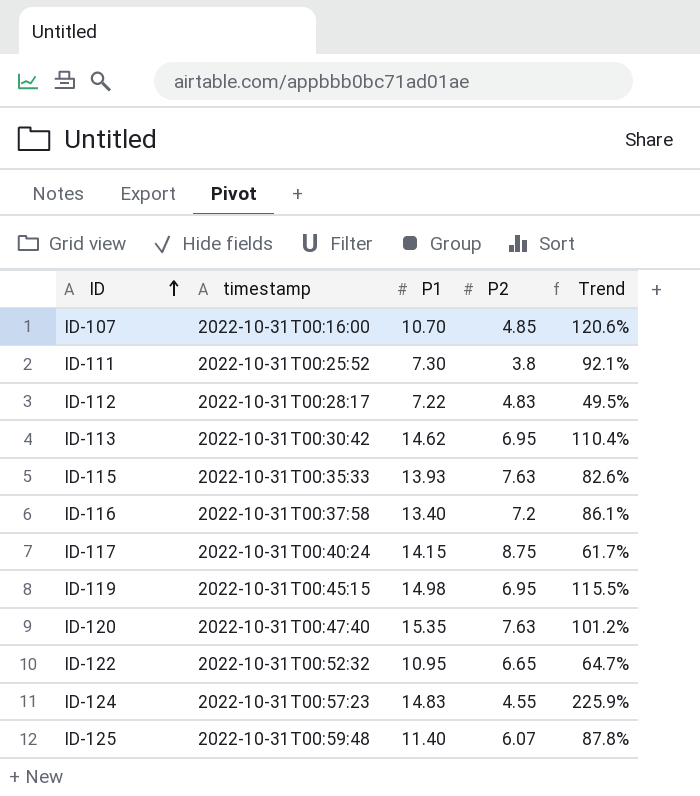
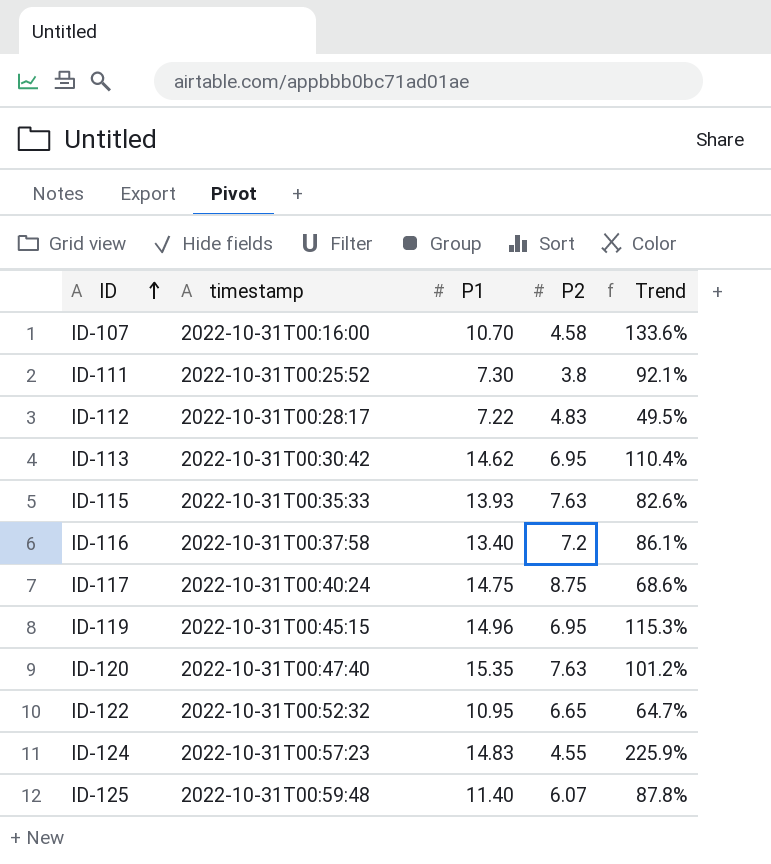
ID-107 | P2: 4.85 -> 4.58
ID-107 | Trend: 120.6% -> 133.6%
ID-117 | P1: 14.15 -> 14.75
ID-117 | Trend: 61.7% -> 68.6%
ID-119 | P1: 14.98 -> 14.96
ID-119 | Trend: 115.5% -> 115.3%

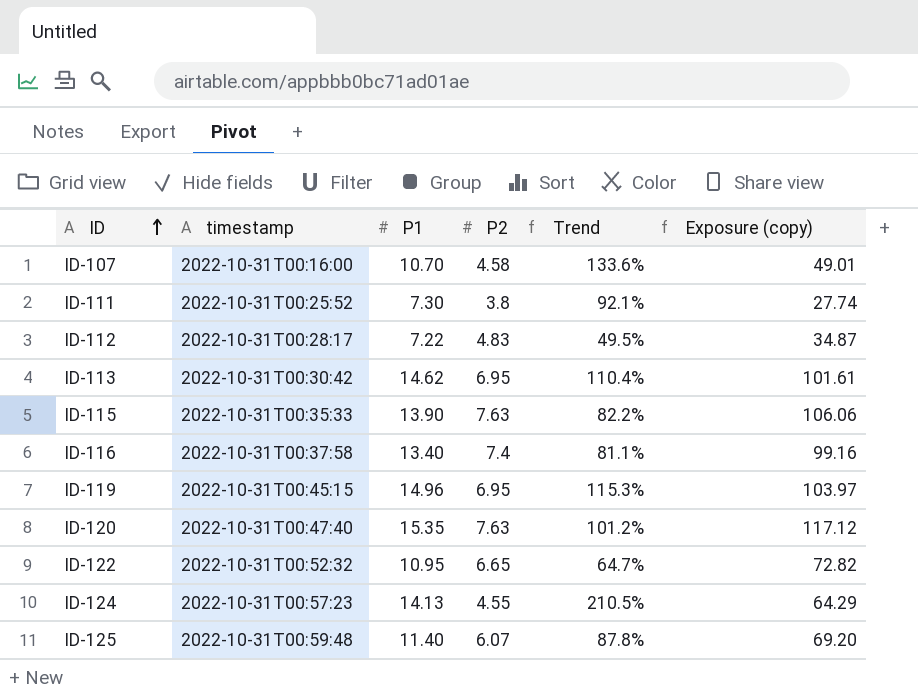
column Exposure (copy) | formula: none -> [P1] * [P2]
row ID-117: 2022-10-31T00:40:24 | 14.75 | 8.75 | 68.6% -> none
ID-115 | P1: 13.93 -> 13.90
ID-115 | Trend: 82.6% -> 82.2%
ID-116 | P2: 7.2 -> 7.4
ID-116 | Trend: 86.1% -> 81.1%
ID-124 | P1: 14.83 -> 14.13
ID-124 | Trend: 225.9% -> 210.5%

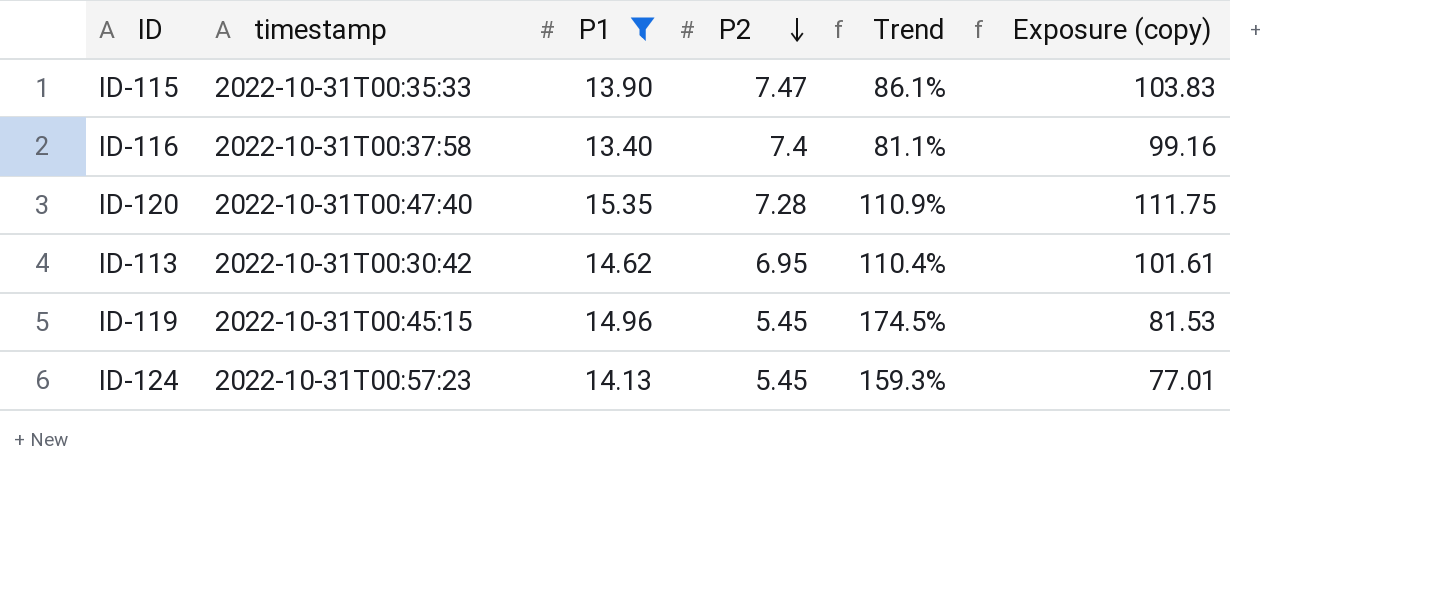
filter: none -> P1 >= 13.40
row order: ID ascending -> P2 descending
ID-115 | P2: 7.63 -> 7.47
ID-115 | Trend: 82.2% -> 86.1%
ID-115 | Exposure (copy): 106.06 -> 103.83
ID-120 | P2: 7.63 -> 7.28
ID-120 | Trend: 101.2% -> 110.9%
ID-120 | Exposure (copy): 117.12 -> 111.75
ID-119 | P2: 6.95 -> 5.45
ID-119 | Trend: 115.3% -> 174.5%
ID-119 | Exposure (copy): 103.97 -> 81.53
ID-124 | P2: 4.55 -> 5.45
ID-124 | Trend: 210.5% -> 159.3%
ID-124 | Exposure (copy): 64.29 -> 77.01

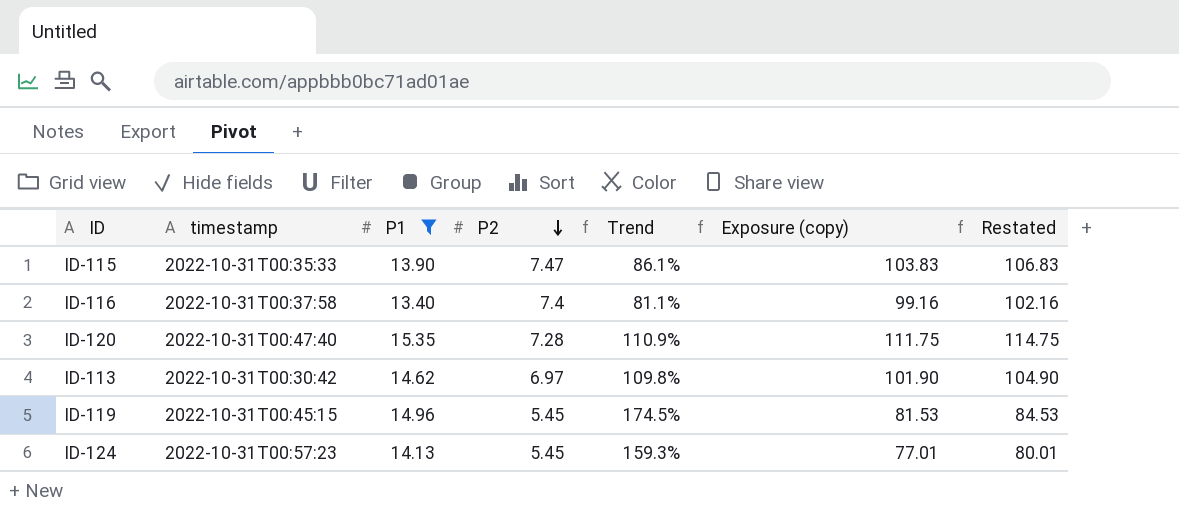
column Restated | formula: none -> [Exposure (copy)] + 3
ID-113 | P2: 6.95 -> 6.97
ID-113 | Trend: 110.4% -> 109.8%
ID-113 | Exposure (copy): 101.61 -> 101.90

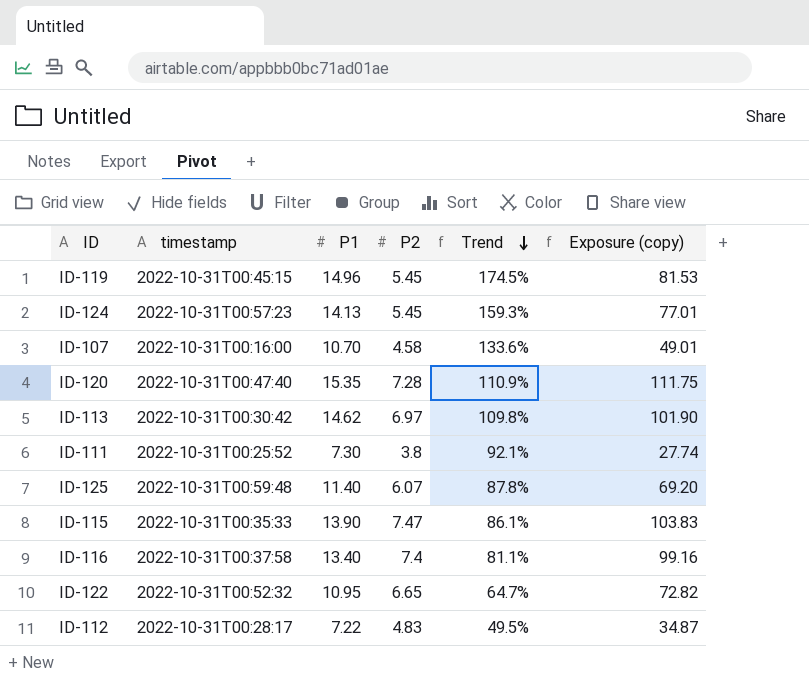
filter: P1 >= 13.40 -> none
row order: P2 descending -> Trend descending
column Restated | formula: [Exposure (copy)] + 3 -> none

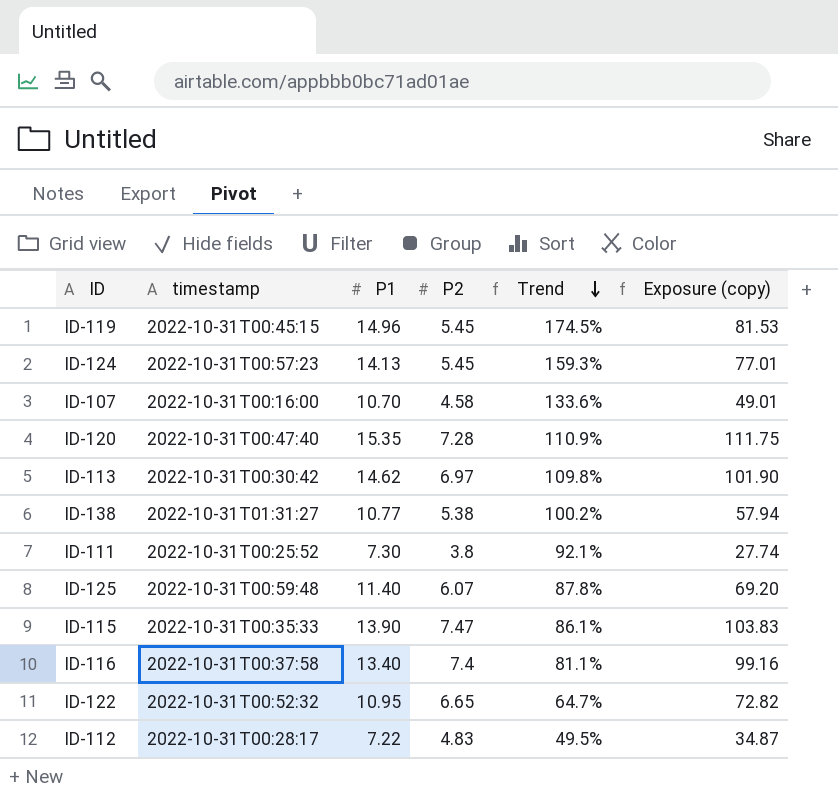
row ID-138: none -> 2022-10-31T01:31:27 | 10.77 | 5.38 | 100.2% | 57.94

